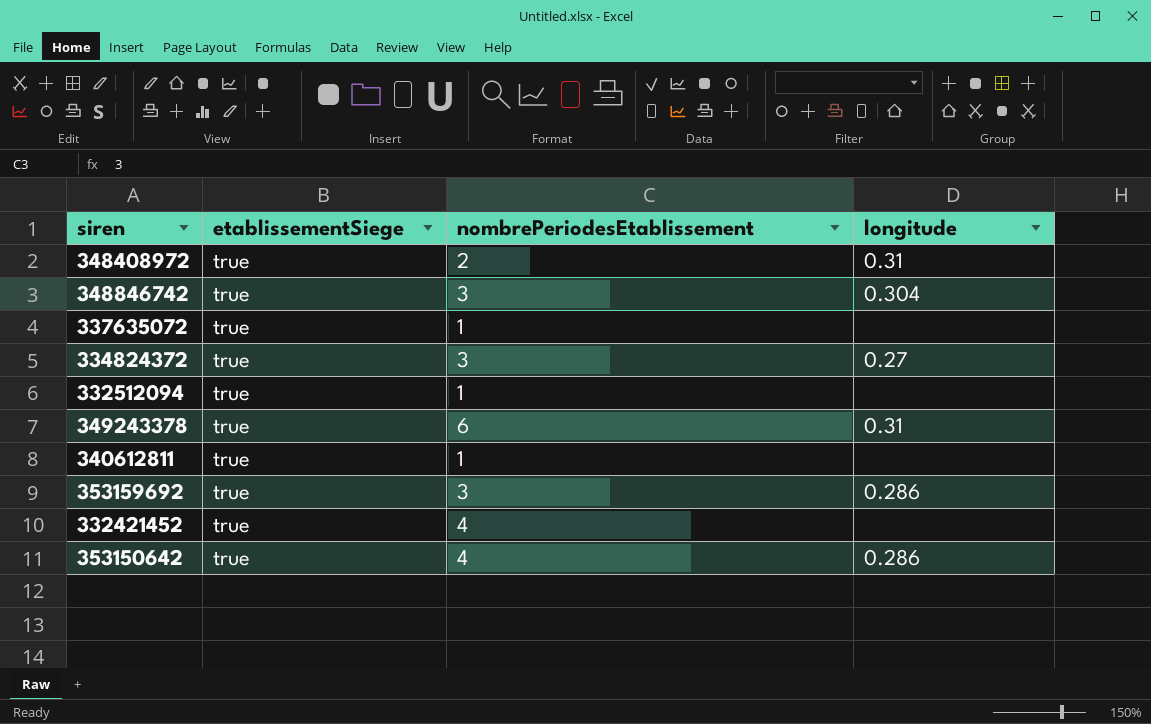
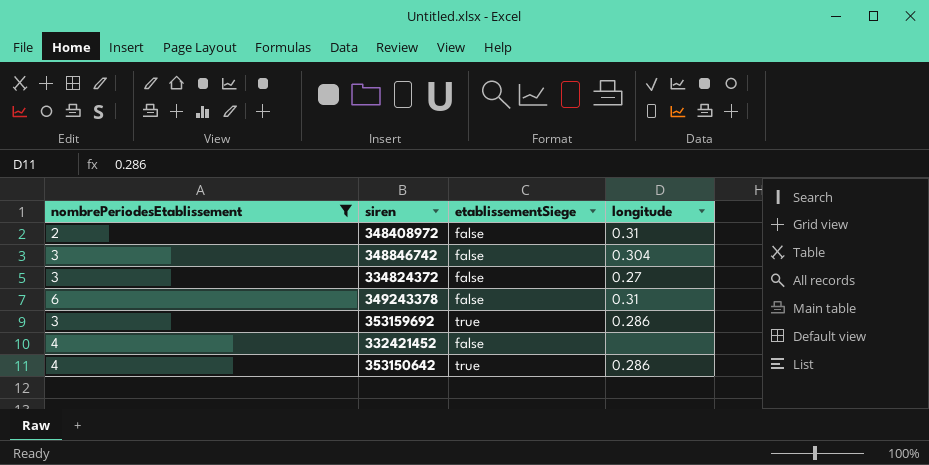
filter: none -> nombrePeriodesEtablissement != 1
column nombrePeriodesEtablissement | position: 3 -> 1
348408972 | etablissementSiege: true -> false
348846742 | etablissementSiege: true -> false
334824372 | etablissementSiege: true -> false
349243378 | etablissementSiege: true -> false
332421452 | etablissementSiege: true -> false

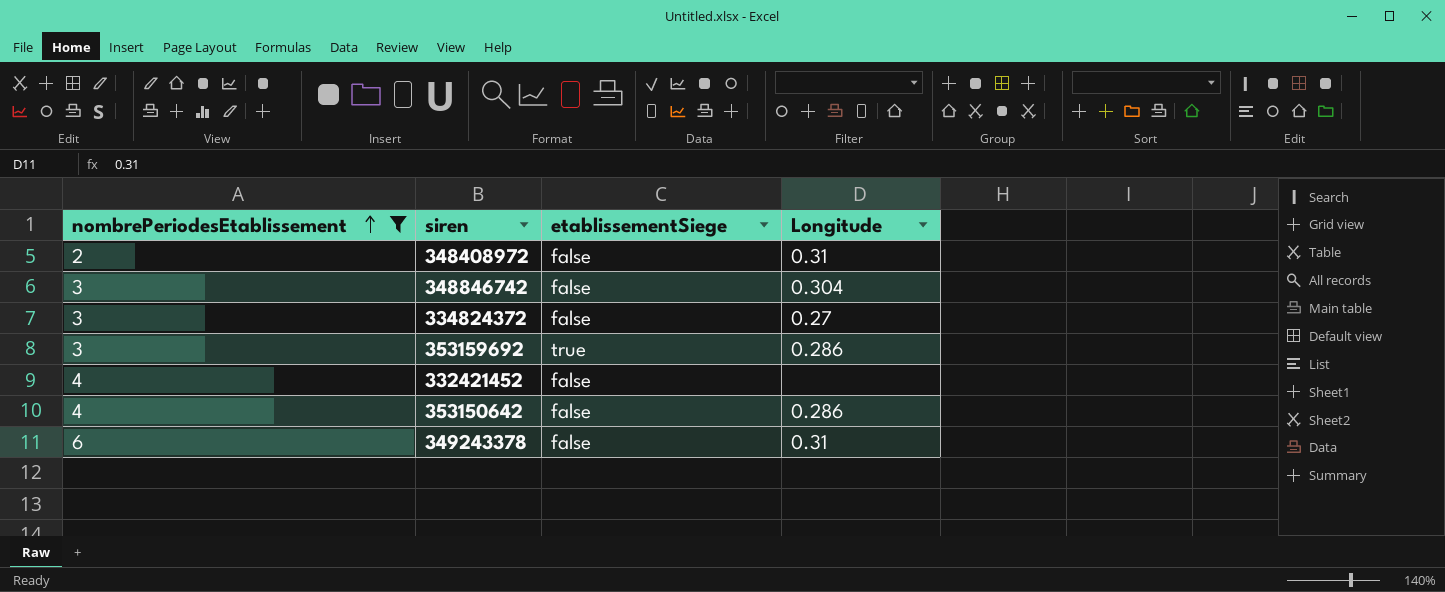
row order: none -> nombrePeriodesEtablissement ascending
column name: longitude -> Longitude
353150642 | etablissementSiege: true -> false

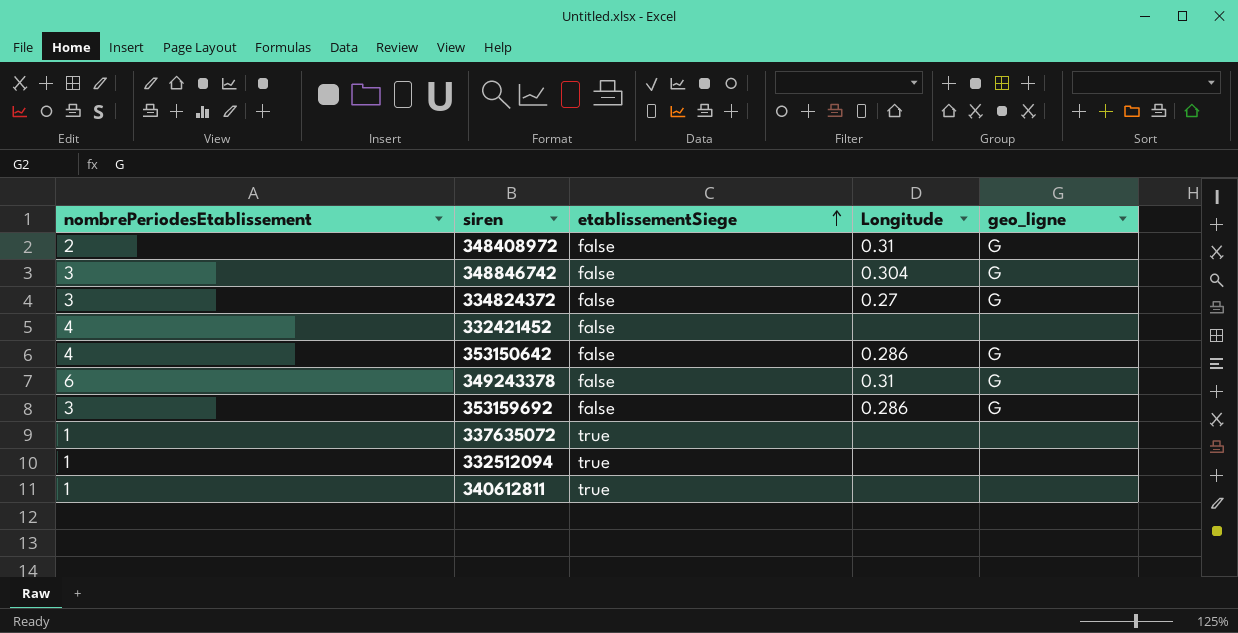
filter: nombrePeriodesEtablissement != 1 -> none
row order: nombrePeriodesEtablissement ascending -> etablissementSiege ascending
column geo_ligne | position: none -> 5
353159692 | etablissementSiege: true -> false

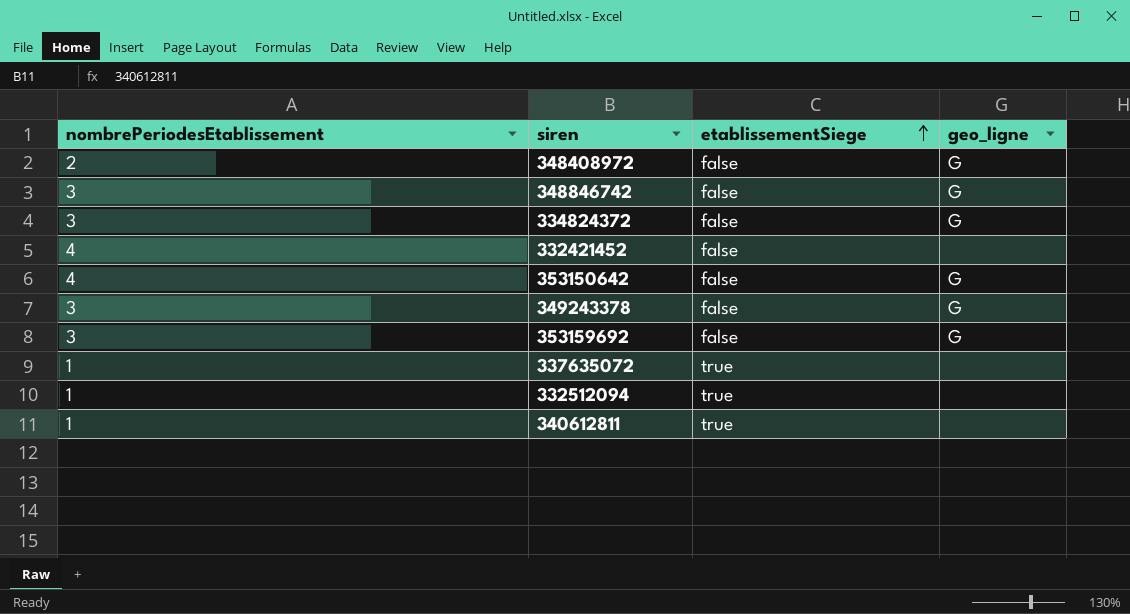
column Longitude | position: 4 -> none
349243378 | nombrePeriodesEtablissement: 6 -> 3

